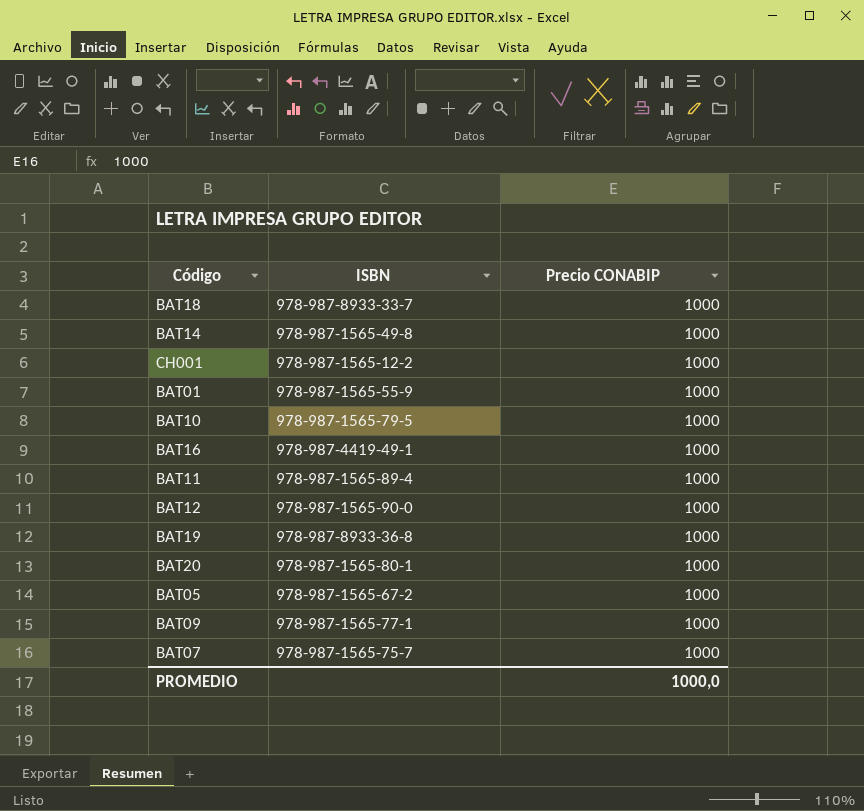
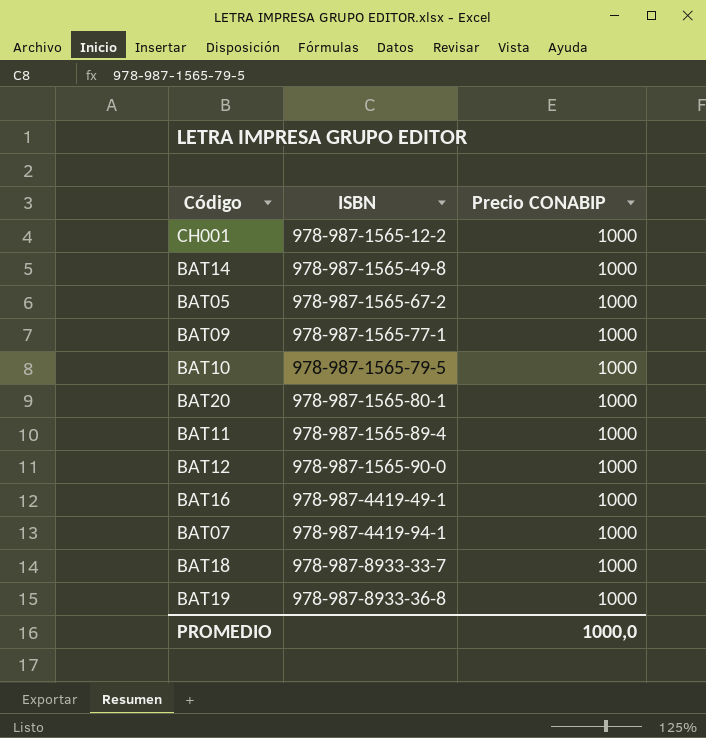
row order: none -> ISBN ascending
row BAT01: 978-987-1565-55-9 | 1000 -> none
BAT07 | ISBN: 978-987-1565-75-7 -> 978-987-4419-94-1

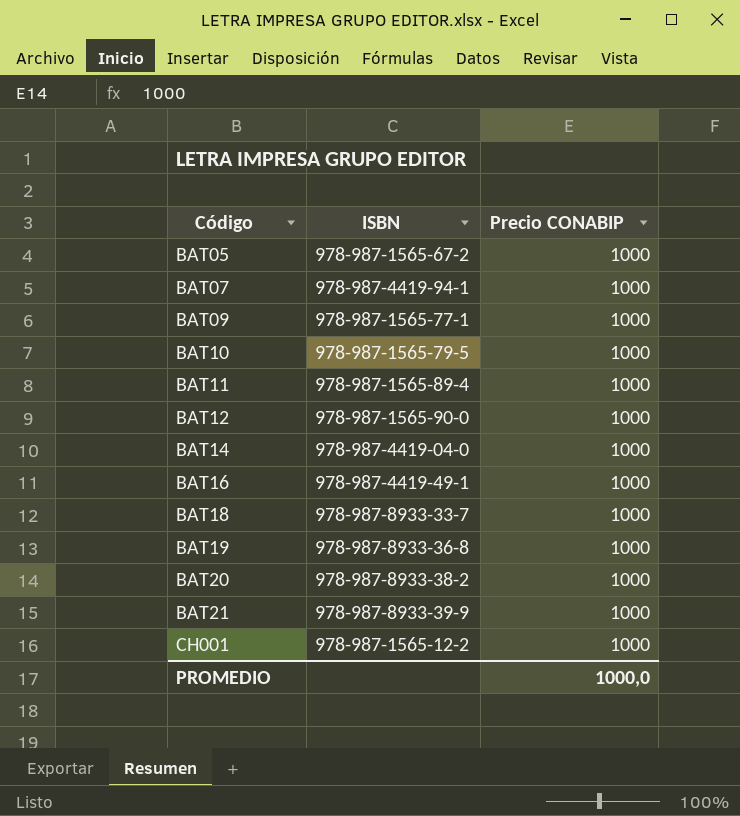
row order: ISBN ascending -> Código ascending
BAT14 | ISBN: 978-987-1565-49-8 -> 978-987-4419-04-0
BAT20 | ISBN: 978-987-1565-80-1 -> 978-987-8933-38-2
row BAT21: none -> 978-987-8933-39-9 | 1000

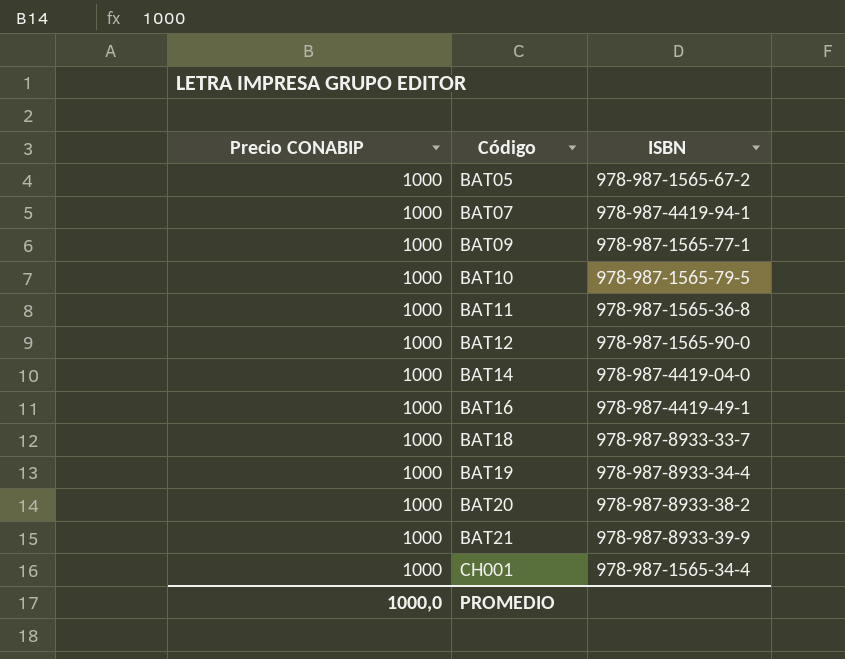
column Precio CONABIP | position: 3 -> 1
BAT11 | ISBN: 978-987-1565-89-4 -> 978-987-1565-36-8
BAT19 | ISBN: 978-987-8933-36-8 -> 978-987-8933-34-4
CH001 | ISBN: 978-987-1565-12-2 -> 978-987-1565-34-4

